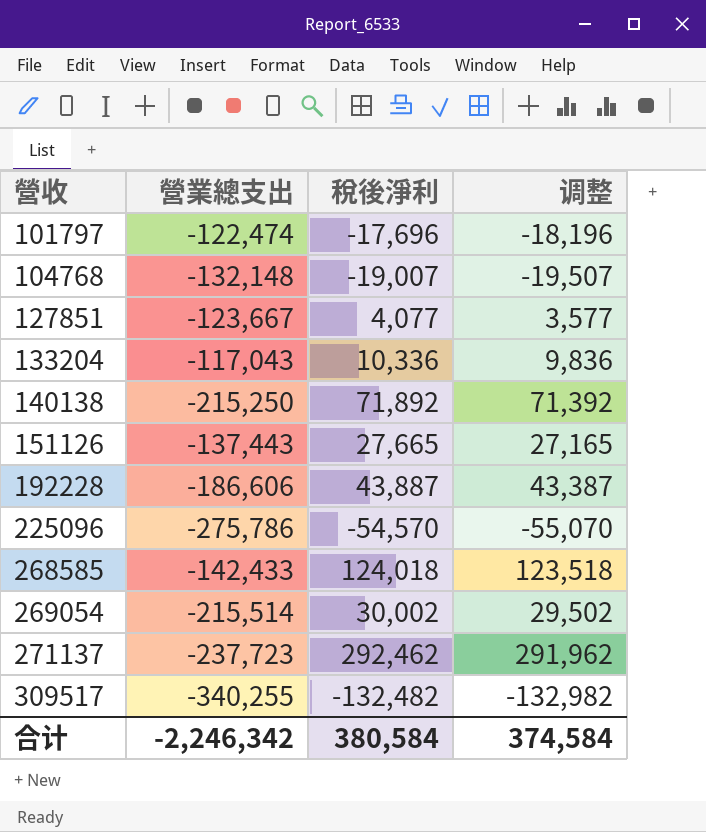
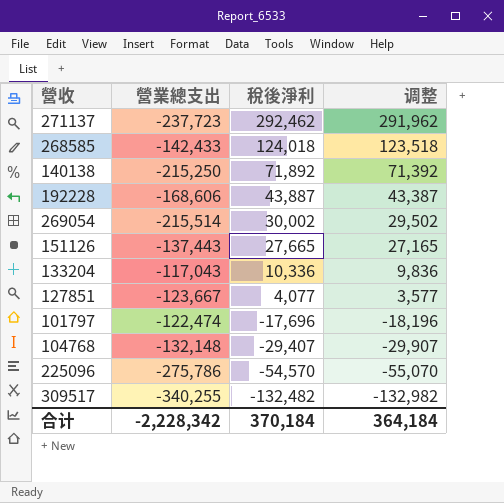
row order: 營收 ascending -> 稅後淨利 descending
192228 | 營業總支出: -186,606 -> -168,606
104768 | 稅後淨利: -19,007 -> -29,407
104768 | 调整: -19,507 -> -29,907
合计 | 營業總支出: -2,246,342 -> -2,228,342
合计 | 稅後淨利: 380,584 -> 370,184
合计 | 调整: 374,584 -> 364,184

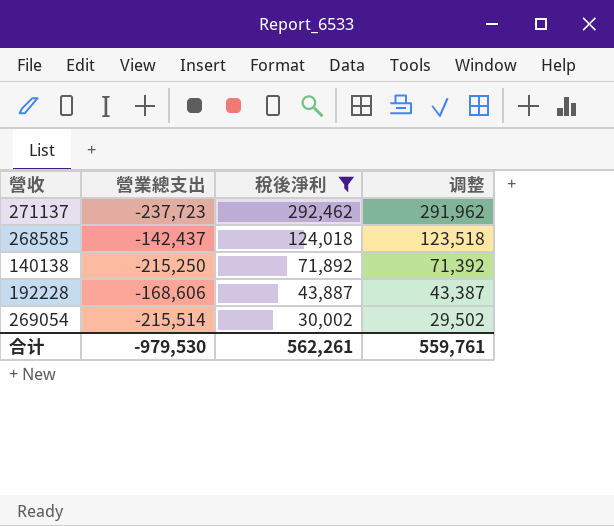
filter: none -> 稅後淨利 >= 30,002
268585 | 營業總支出: -142,433 -> -142,437
合计 | 營業總支出: -2,228,342 -> -979,530
合计 | 稅後淨利: 370,184 -> 562,261
合计 | 调整: 364,184 -> 559,761

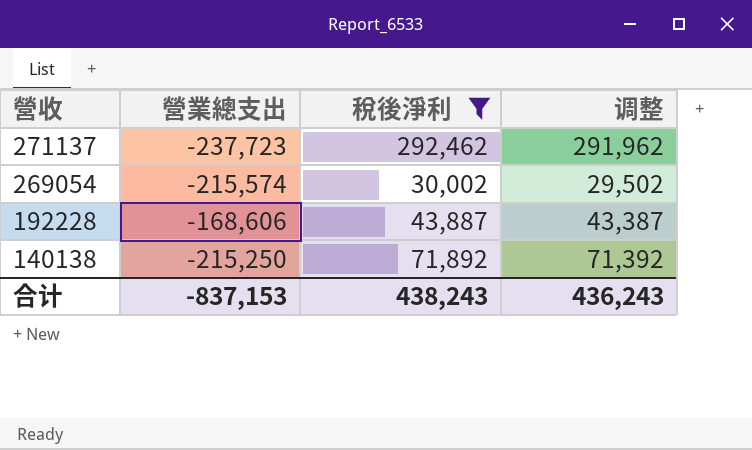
row order: 稅後淨利 descending -> 營收 descending
row 268585: -142,437 | 124,018 | 123,518 -> none
269054 | 營業總支出: -215,514 -> -215,574
合计 | 營業總支出: -979,530 -> -837,153
合计 | 稅後淨利: 562,261 -> 438,243
合计 | 调整: 559,761 -> 436,243

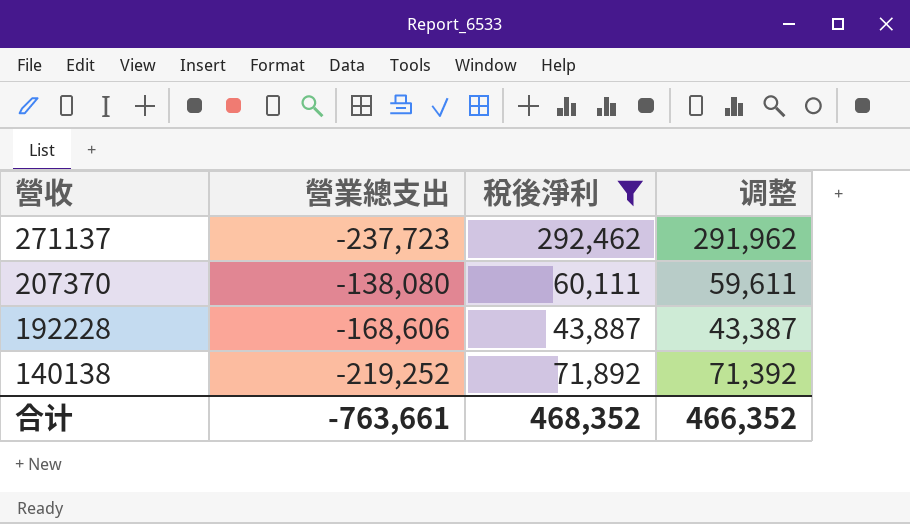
row 269054: -215,574 | 30,002 | 29,502 -> none
row 207370: none -> -138,080 | 60,111 | 59,611
140138 | 營業總支出: -215,250 -> -219,252
合计 | 營業總支出: -837,153 -> -763,661
合计 | 稅後淨利: 438,243 -> 468,352
合计 | 调整: 436,243 -> 466,352

